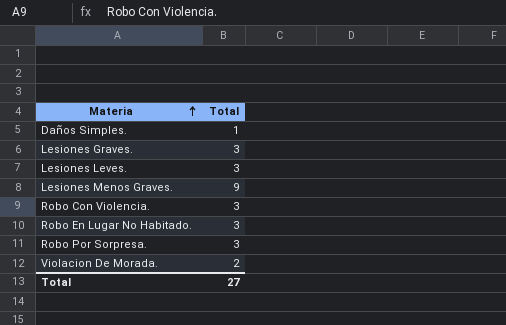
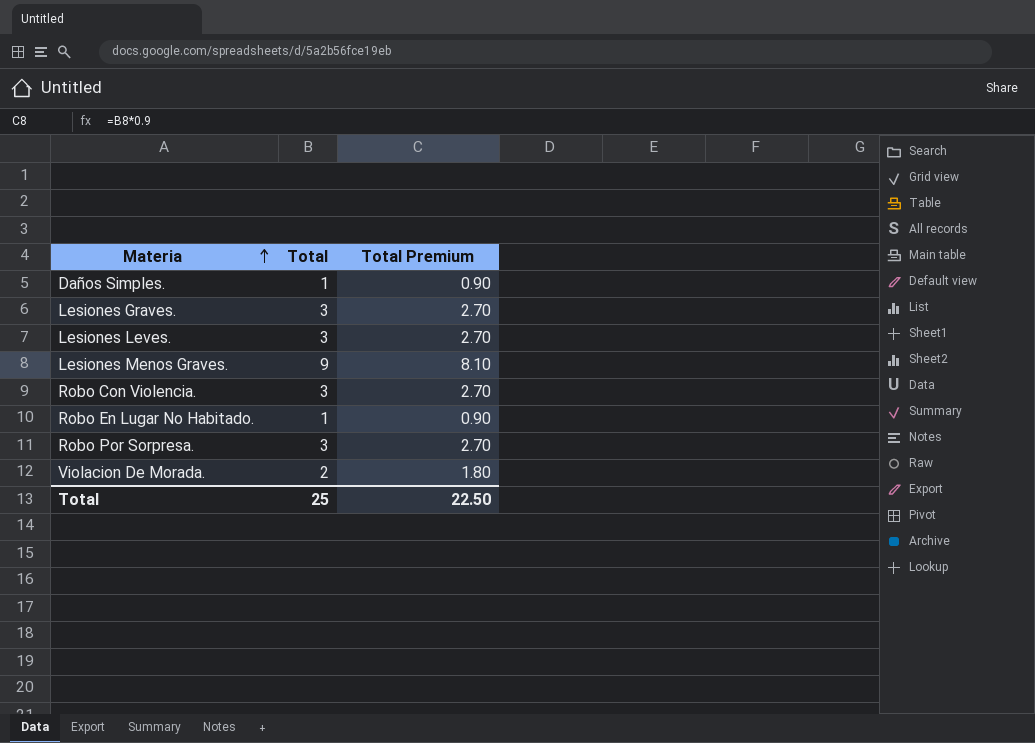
column Total Premium | formula: none -> [Total] * 0.9
Robo En Lugar No Habitado. | Total: 3 -> 1
Total | Total: 27 -> 25

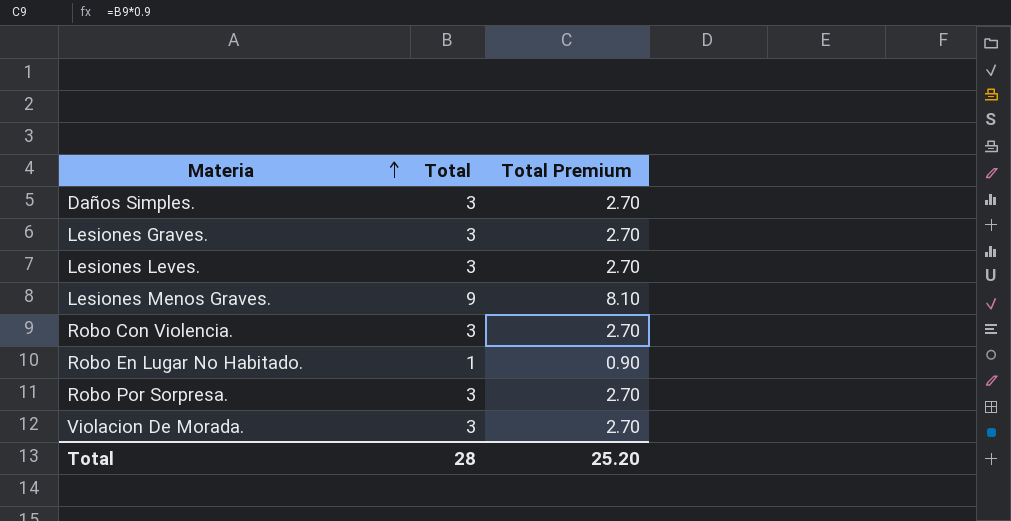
Daños Simples. | Total: 1 -> 3
Daños Simples. | Total Premium: 0.90 -> 2.70
Violacion De Morada. | Total: 2 -> 3
Violacion De Morada. | Total Premium: 1.80 -> 2.70
Total | Total: 25 -> 28
Total | Total Premium: 22.50 -> 25.20

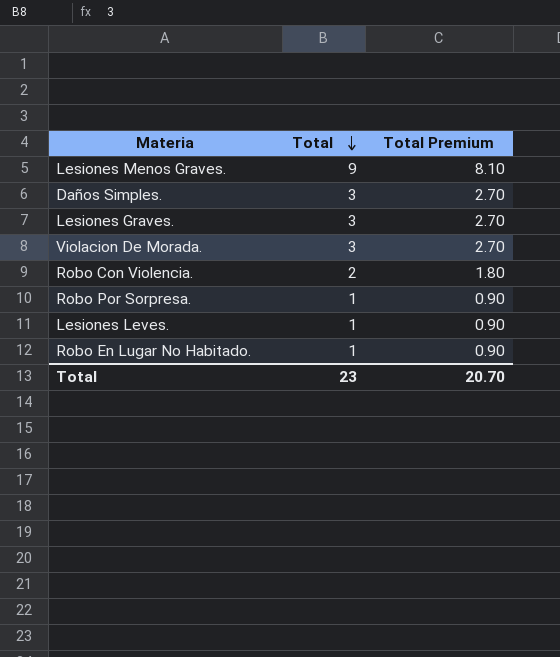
row order: Materia ascending -> Total descending
Robo Con Violencia. | Total: 3 -> 2
Robo Con Violencia. | Total Premium: 2.70 -> 1.80
Robo Por Sorpresa. | Total: 3 -> 1
Robo Por Sorpresa. | Total Premium: 2.70 -> 0.90
Lesiones Leves. | Total: 3 -> 1
Lesiones Leves. | Total Premium: 2.70 -> 0.90
Total | Total: 28 -> 23
Total | Total Premium: 25.20 -> 20.70

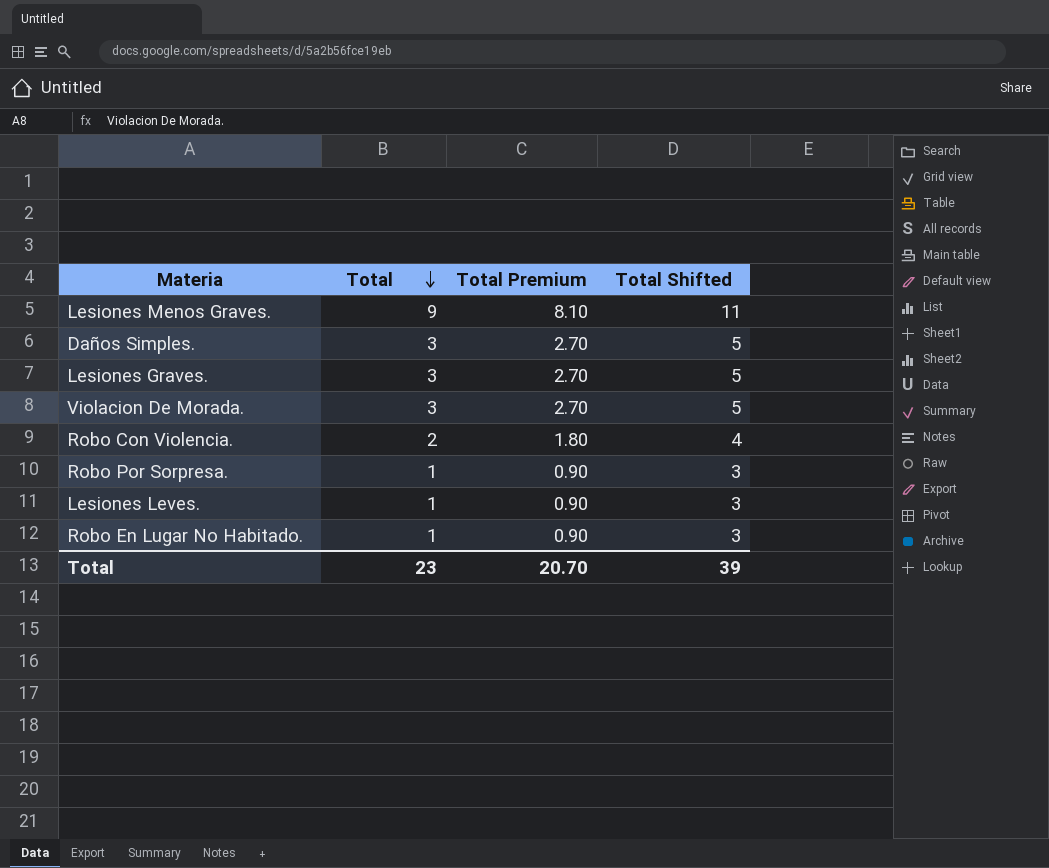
column Total Shifted | formula: none -> [Total] + 2

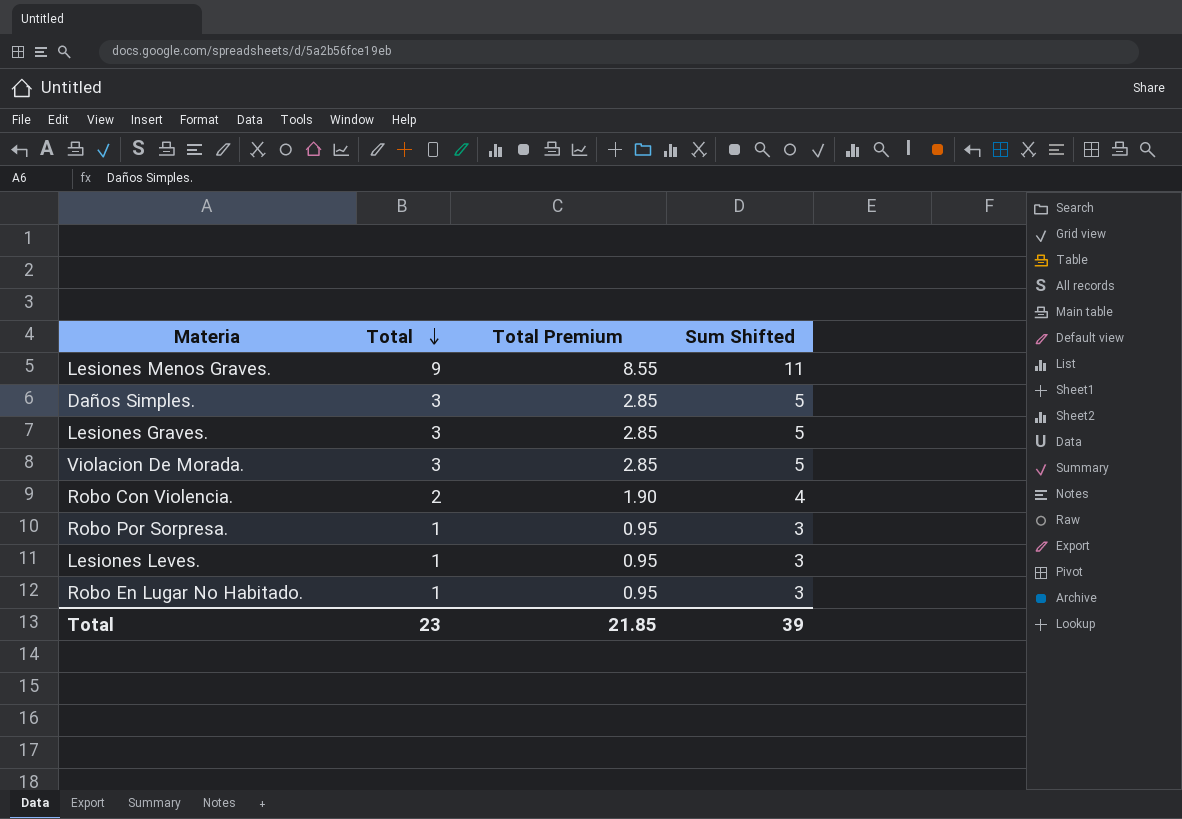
column Total Premium | formula: [Total] * 0.9 -> [Total] * 0.95
column name: Total Shifted -> Sum Shifted
Total | Total Premium: 20.70 -> 21.85

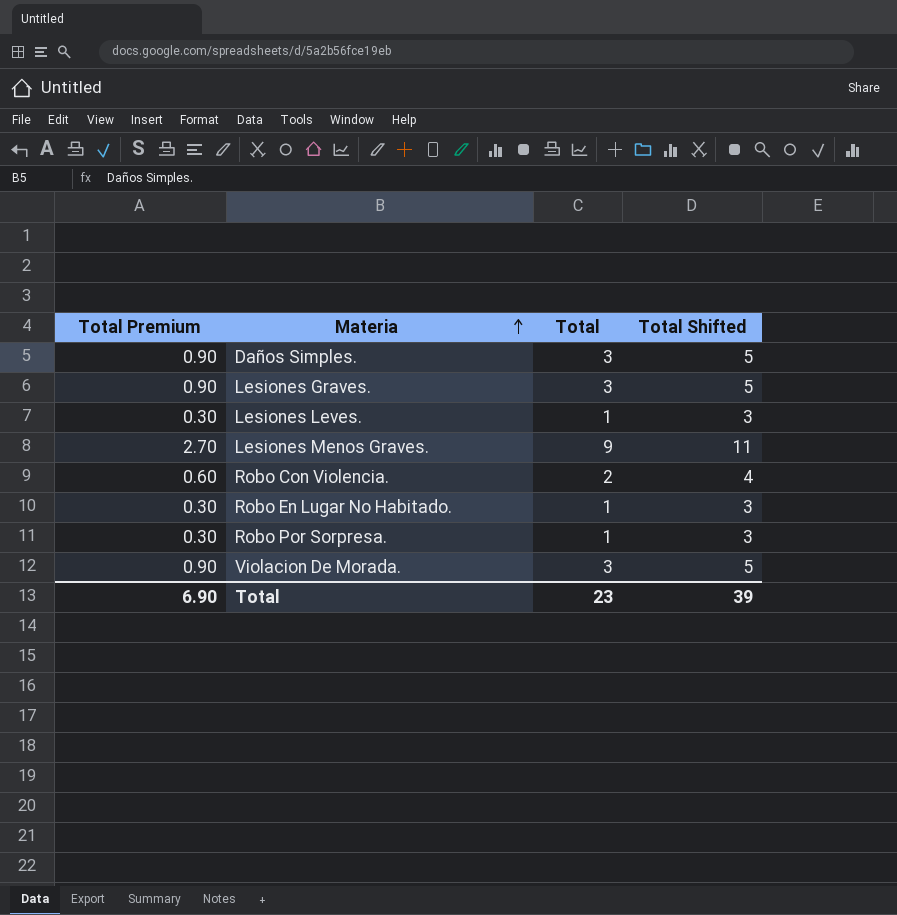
row order: Total descending -> Materia ascending
column Total Premium | formula: [Total] * 0.95 -> [Total] * 0.3
column Total Premium | position: 3 -> 1
column name: Sum Shifted -> Total Shifted
Total | Total Premium: 21.85 -> 6.90

